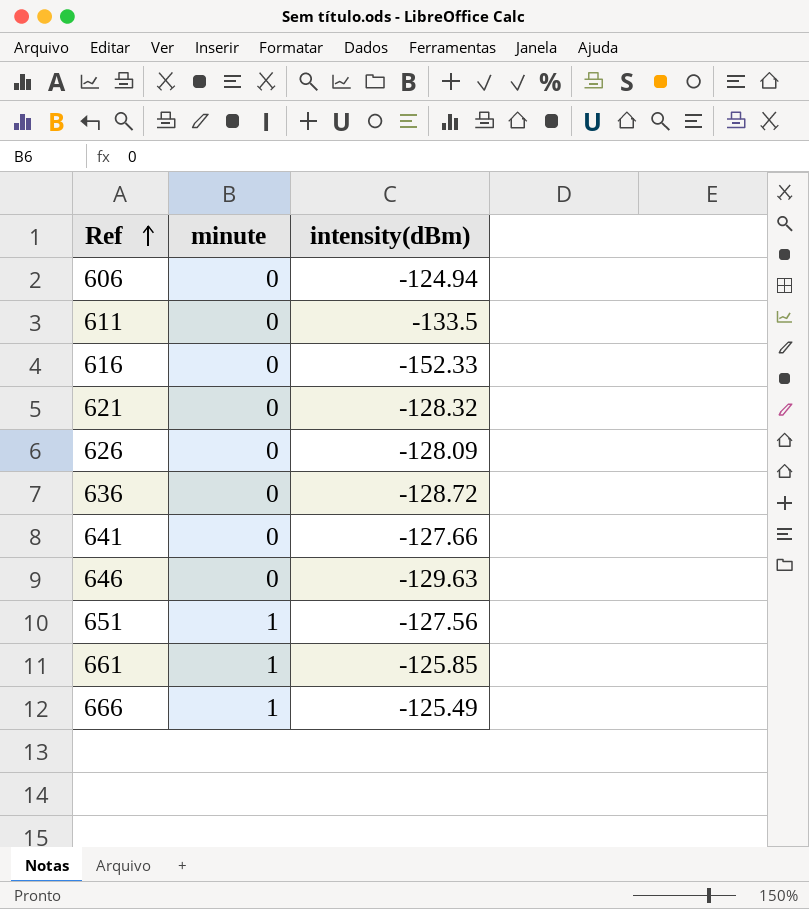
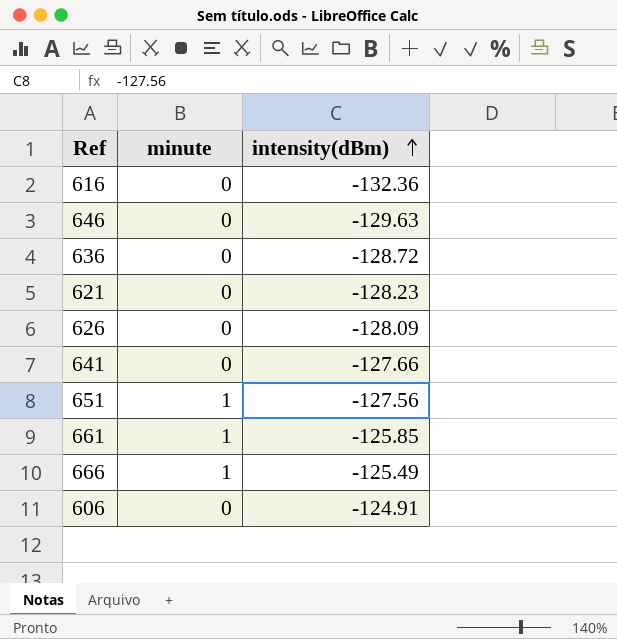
row order: Ref ascending -> intensity(dBm) ascending
row 611: 0 | -133.5 -> none
616 | intensity(dBm): -152.33 -> -132.36
621 | intensity(dBm): -128.32 -> -128.23
606 | intensity(dBm): -124.94 -> -124.91

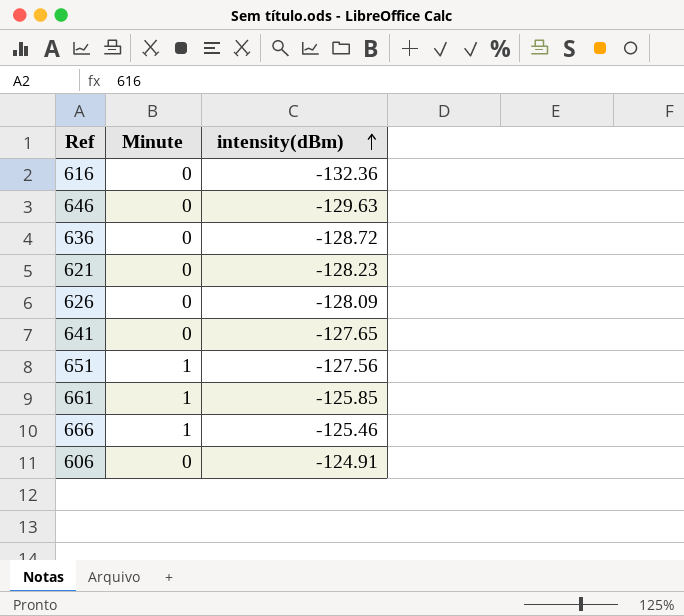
column name: minute -> Minute
641 | intensity(dBm): -127.66 -> -127.65
666 | intensity(dBm): -125.49 -> -125.46

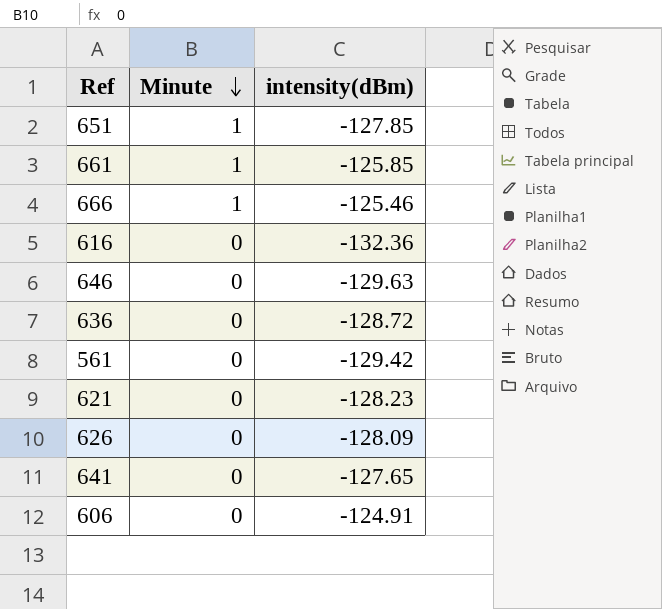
row order: intensity(dBm) ascending -> Minute descending
651 | intensity(dBm): -127.56 -> -127.85
row 561: none -> 0 | -129.42

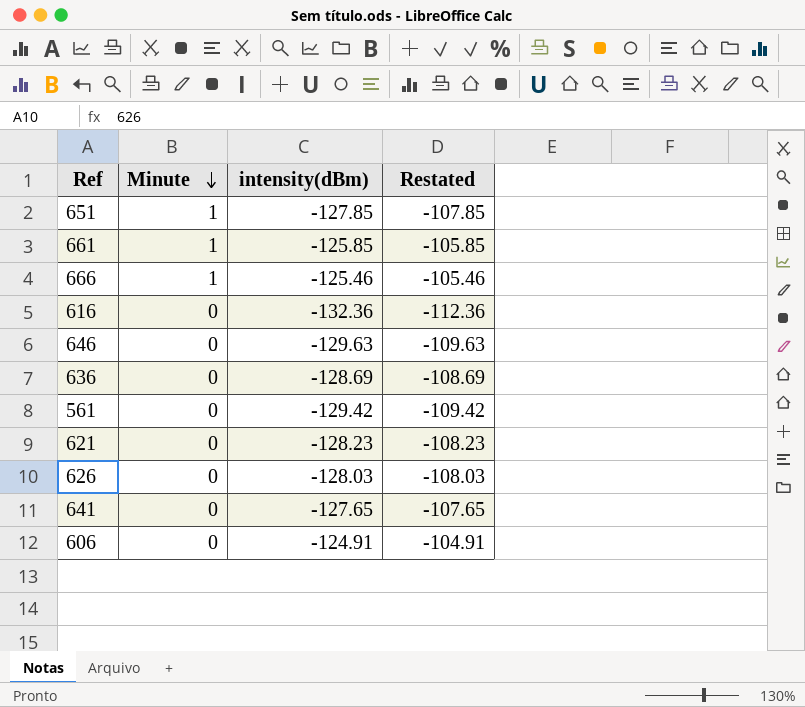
column Restated | formula: none -> [intensity(dBm)] + 20
636 | intensity(dBm): -128.72 -> -128.69
626 | intensity(dBm): -128.09 -> -128.03

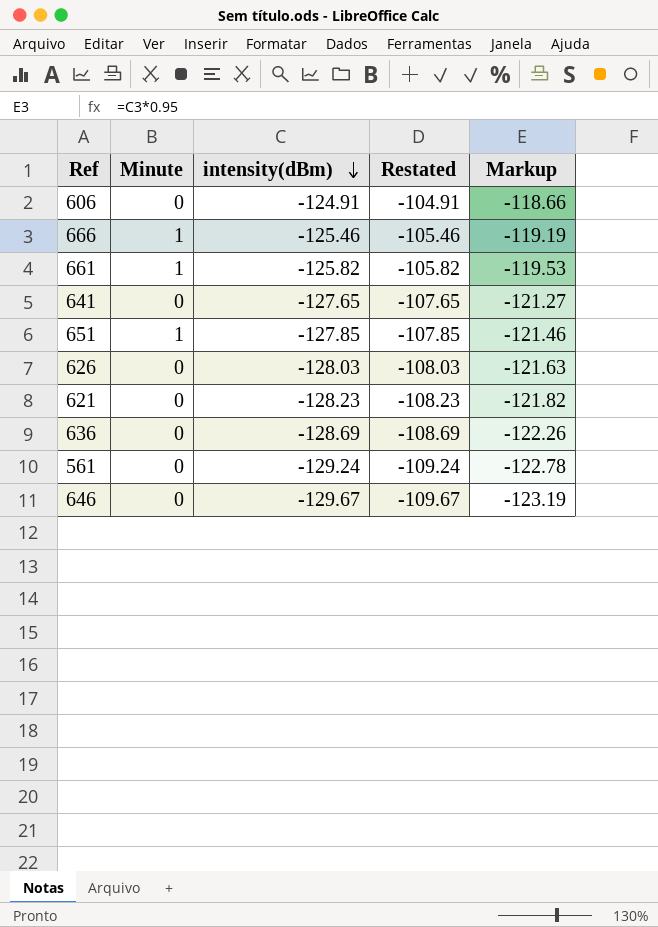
row order: Minute descending -> intensity(dBm) descending
column Markup | formula: none -> [intensity(dBm)] * 0.95
row 616: 0 | -132.36 | -112.36 -> none
661 | intensity(dBm): -125.85 -> -125.82
661 | Restated: -105.85 -> -105.82
561 | intensity(dBm): -129.42 -> -129.24
561 | Restated: -109.42 -> -109.24
646 | intensity(dBm): -129.63 -> -129.67
646 | Restated: -109.63 -> -109.67

